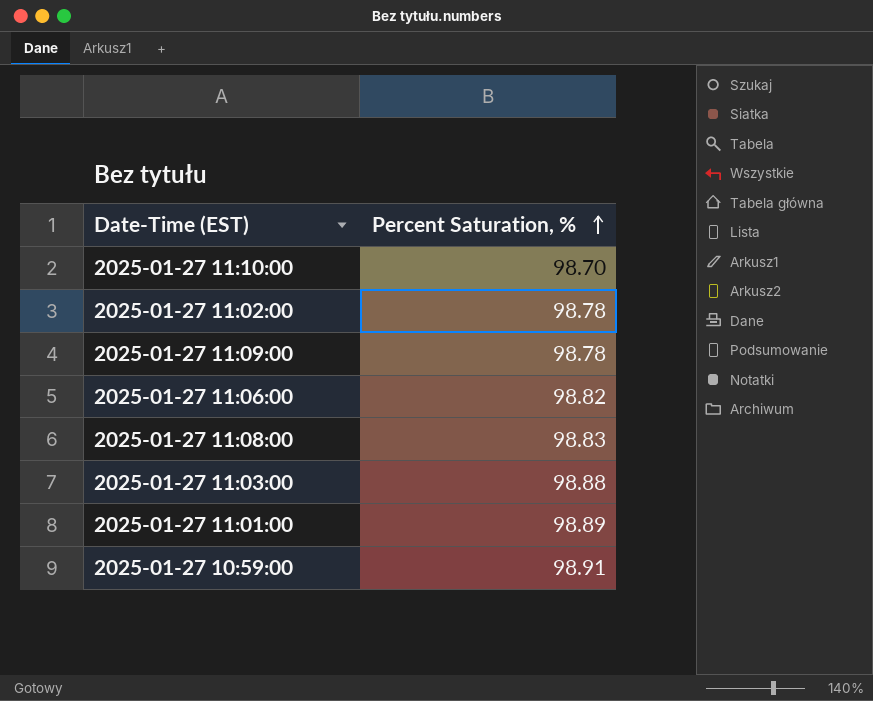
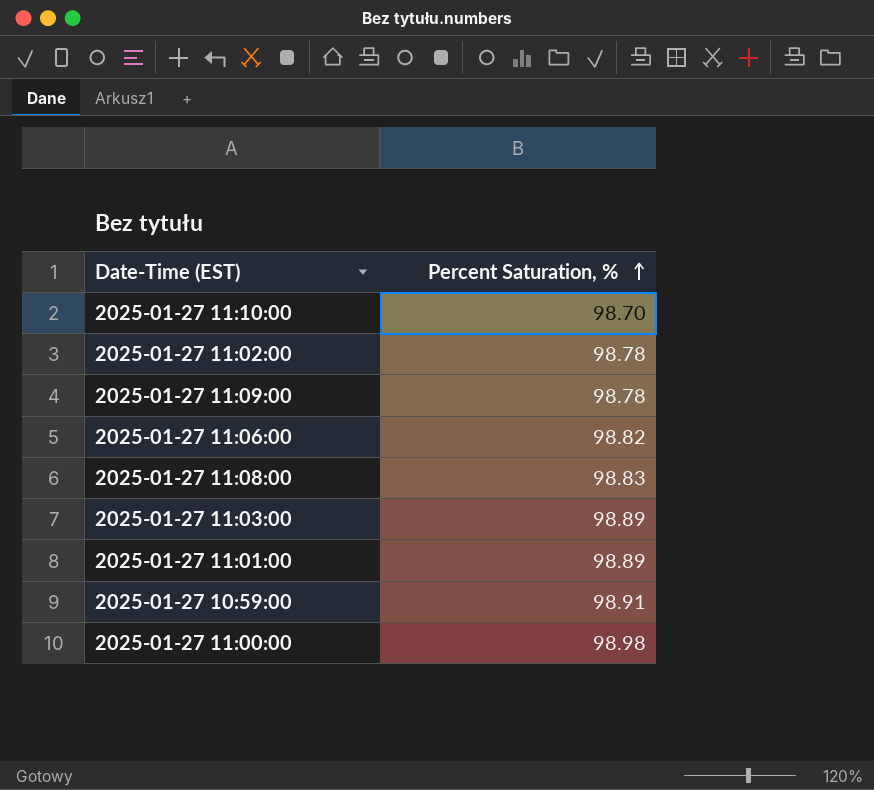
2025-01-27 11:03:00 | Percent Saturation, %: 98.88 -> 98.89
row 2025-01-27 11:00:00: none -> 98.98

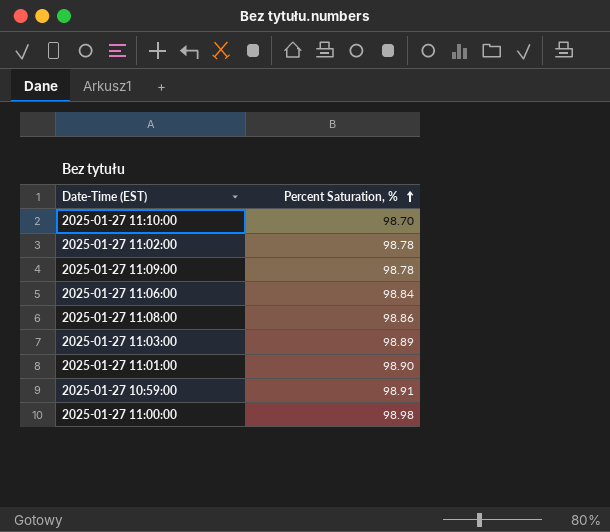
2025-01-27 11:06:00 | Percent Saturation, %: 98.82 -> 98.84
2025-01-27 11:08:00 | Percent Saturation, %: 98.83 -> 98.86
2025-01-27 11:01:00 | Percent Saturation, %: 98.89 -> 98.90

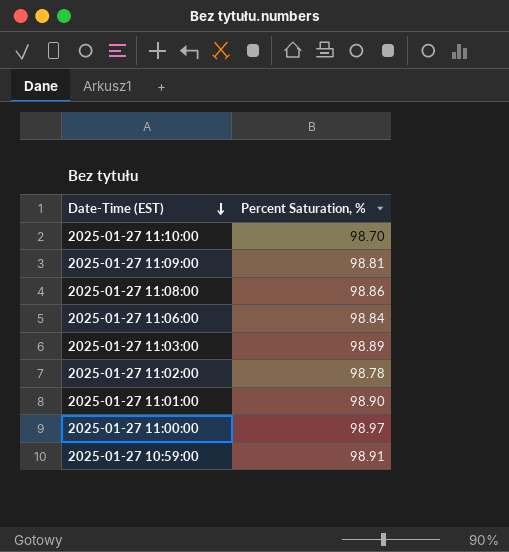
row order: Percent Saturation, % ascending -> Date-Time (EST) descending
2025-01-27 11:09:00 | Percent Saturation, %: 98.78 -> 98.81
2025-01-27 11:00:00 | Percent Saturation, %: 98.98 -> 98.97

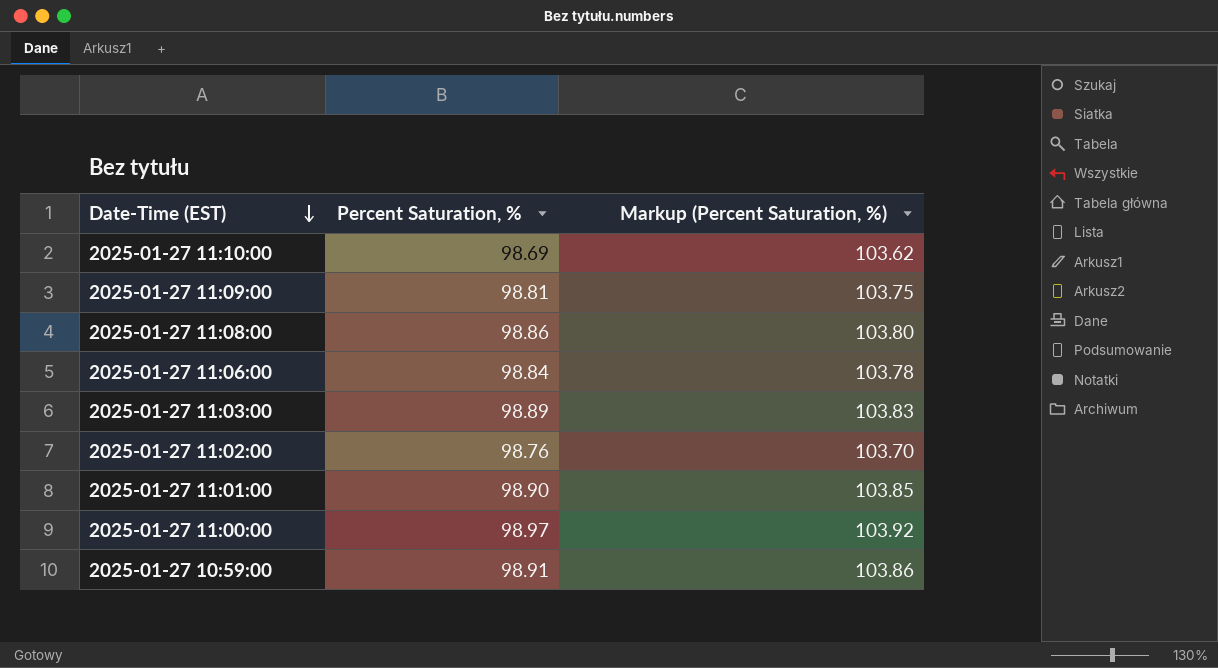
column Markup (Percent Saturation, %) | formula: none -> [Percent Saturation, %] * 1.05
2025-01-27 11:10:00 | Percent Saturation, %: 98.70 -> 98.69
2025-01-27 11:02:00 | Percent Saturation, %: 98.78 -> 98.76

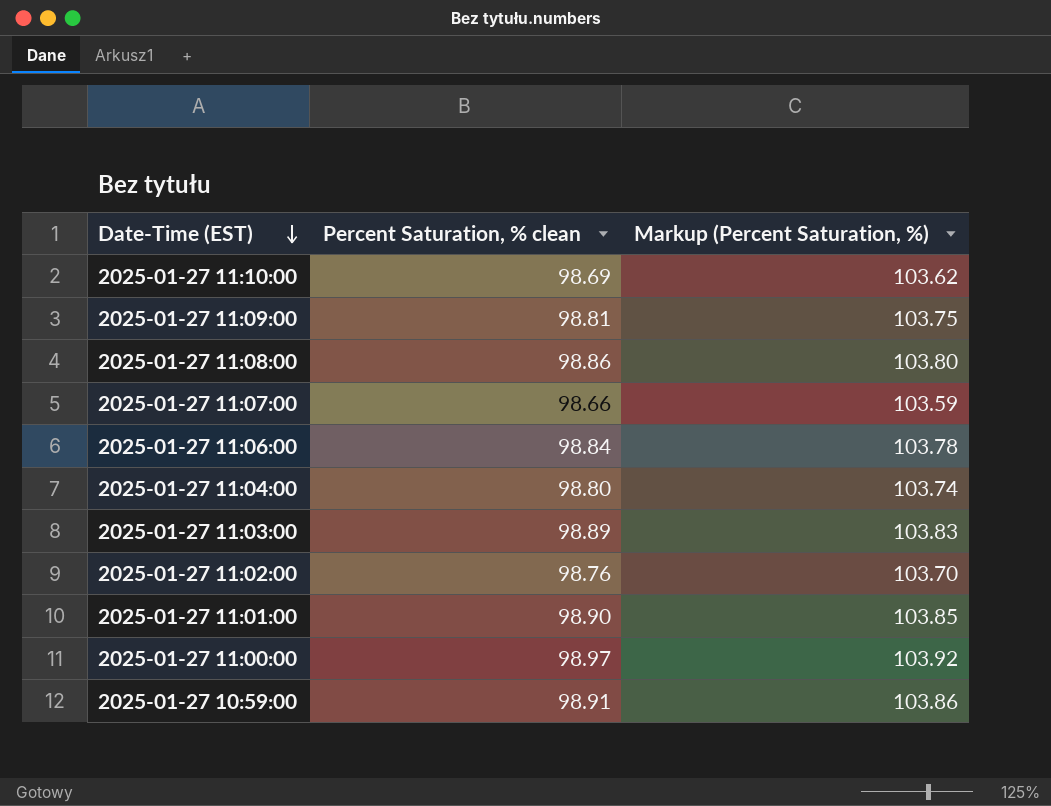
column name: Percent Saturation, % -> Percent Saturation, % clean
row 2025-01-27 11:07:00: none -> 98.66 | 103.59
row 2025-01-27 11:04:00: none -> 98.80 | 103.74

